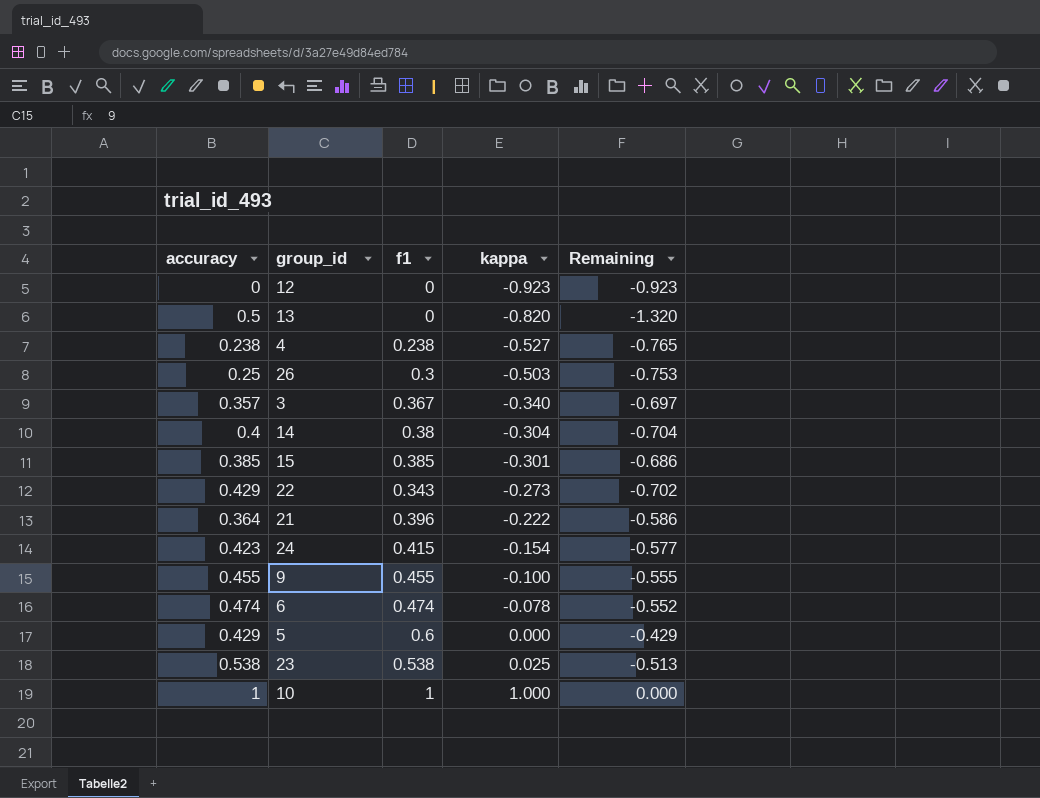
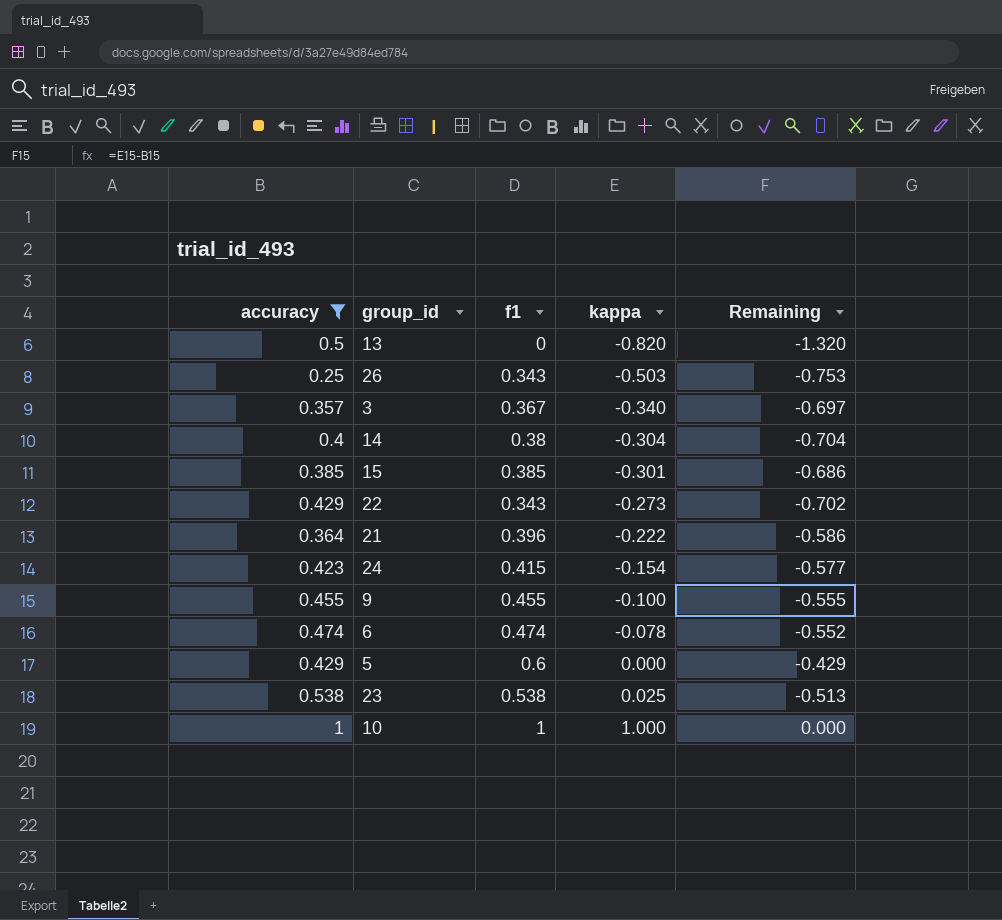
filter: none -> accuracy >= 0.25
26 | f1: 0.3 -> 0.343

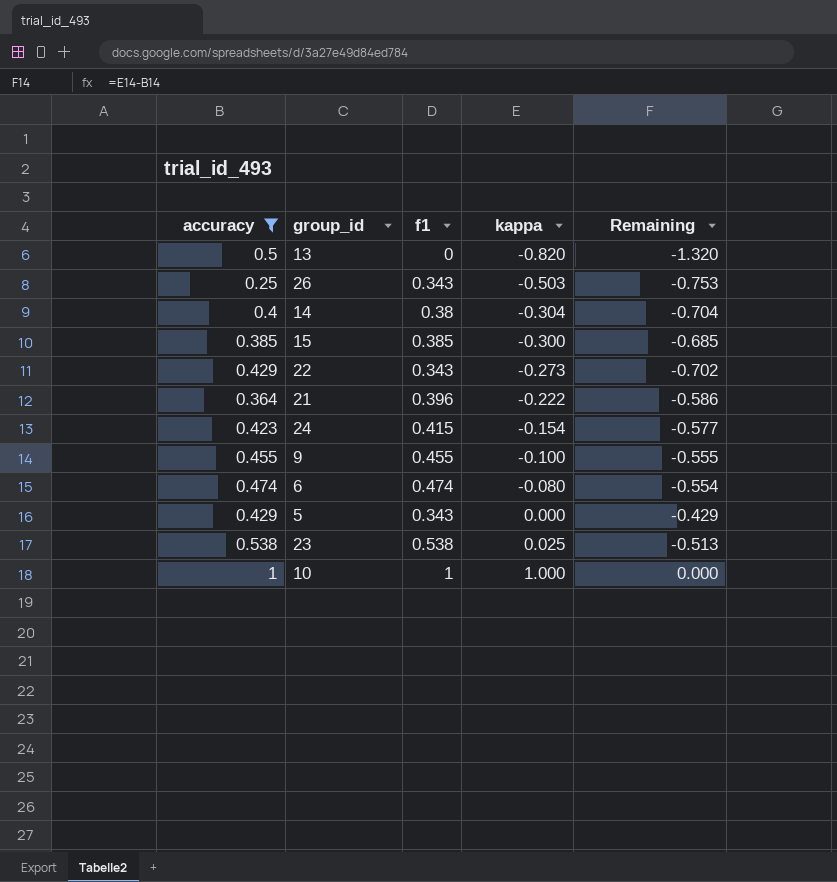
row 3: 0.357 | 0.367 | -0.340 | -0.697 -> none
15 | kappa: -0.301 -> -0.300
15 | Remaining: -0.686 -> -0.685
6 | kappa: -0.078 -> -0.080
6 | Remaining: -0.552 -> -0.554
5 | f1: 0.6 -> 0.343

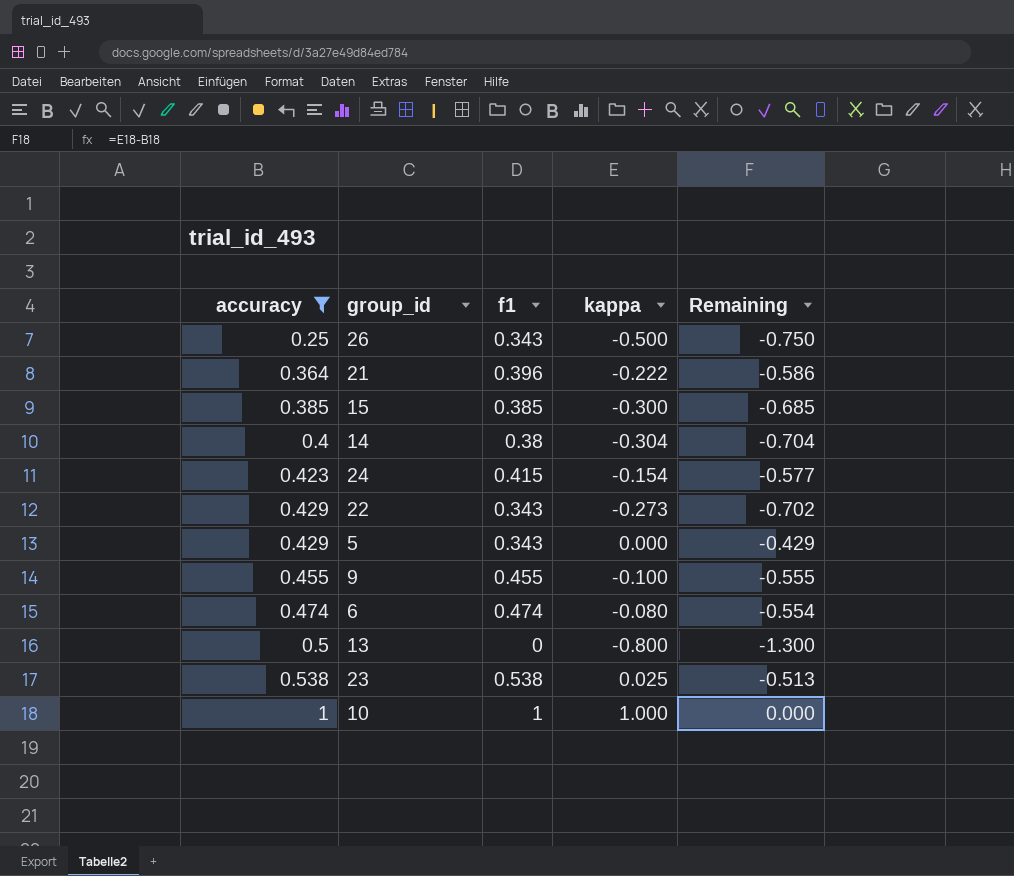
row order: kappa ascending -> accuracy ascending
26 | kappa: -0.503 -> -0.500
26 | Remaining: -0.753 -> -0.750
13 | kappa: -0.820 -> -0.800
13 | Remaining: -1.320 -> -1.300

